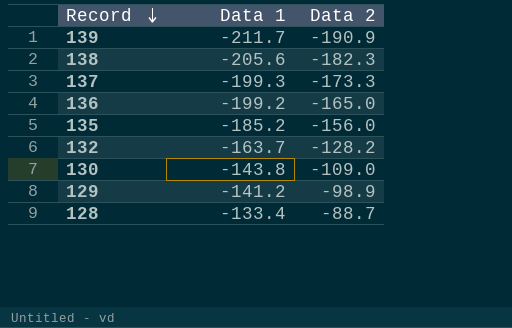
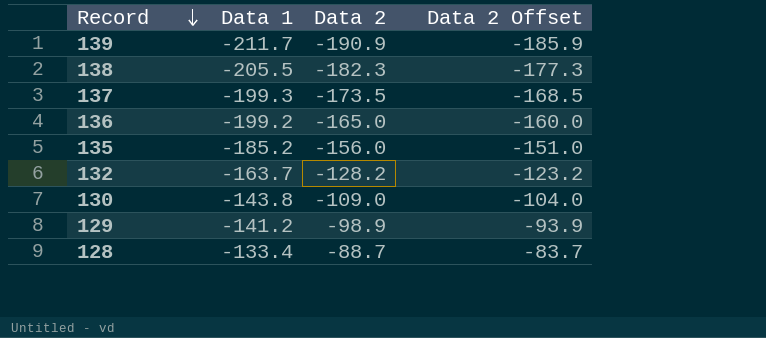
column Data 2 Offset | formula: none -> [Data 2] + 5
138 | Data 1: -205.6 -> -205.5
137 | Data 2: -173.3 -> -173.5

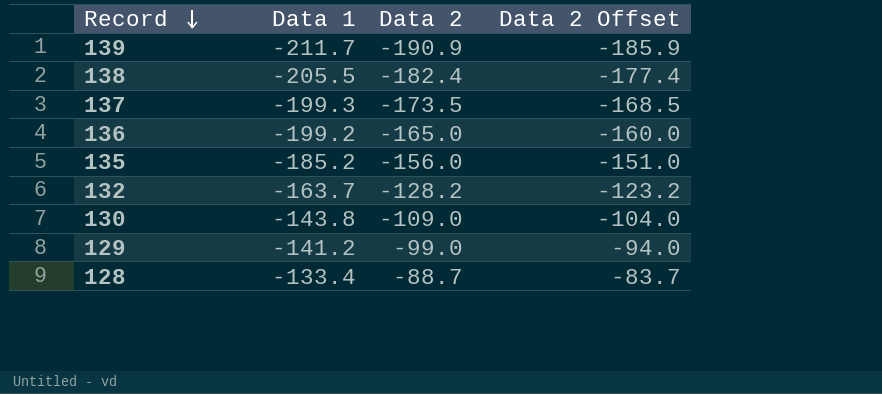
138 | Data 2: -182.3 -> -182.4
138 | Data 2 Offset: -177.3 -> -177.4
129 | Data 2: -98.9 -> -99.0
129 | Data 2 Offset: -93.9 -> -94.0

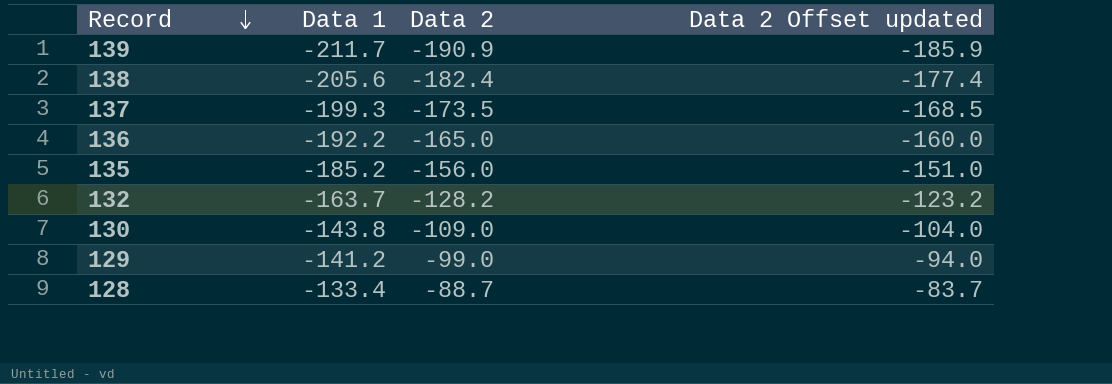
column name: Data 2 Offset -> Data 2 Offset updated
138 | Data 1: -205.5 -> -205.6
136 | Data 1: -199.2 -> -192.2

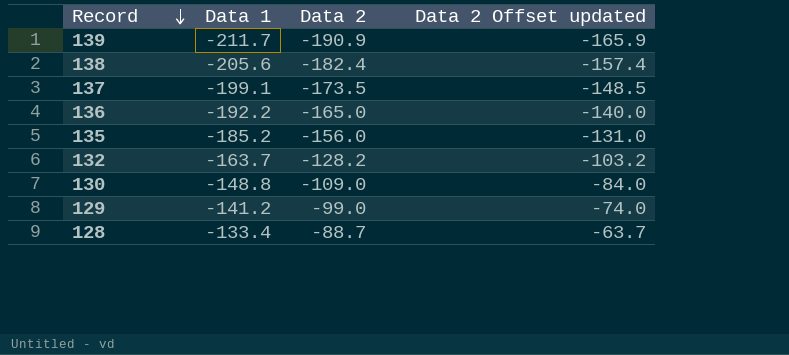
column Data 2 Offset updated | formula: [Data 2] + 5 -> [Data 2] + 25
137 | Data 1: -199.3 -> -199.1
130 | Data 1: -143.8 -> -148.8

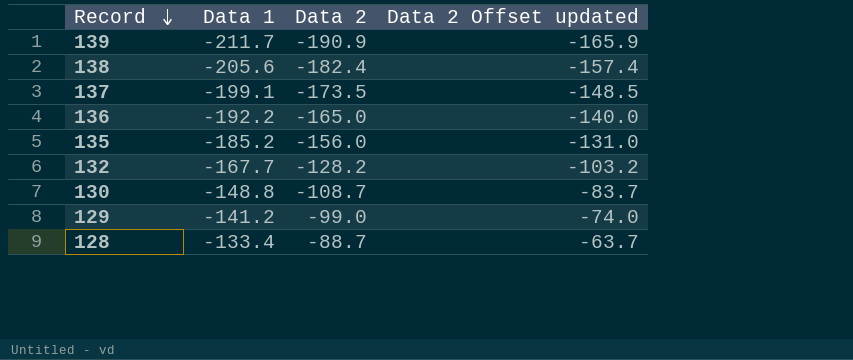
132 | Data 1: -163.7 -> -167.7
130 | Data 2: -109.0 -> -108.7
130 | Data 2 Offset updated: -84.0 -> -83.7

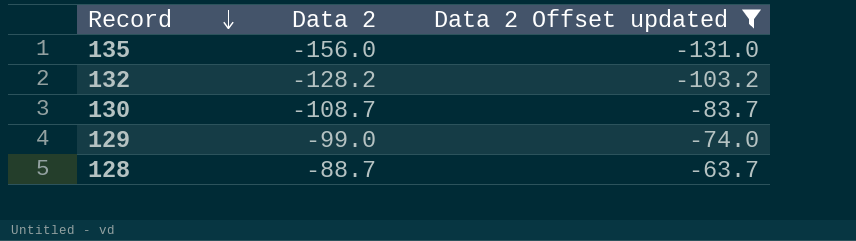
filter: none -> Data 2 Offset updated >= -131.0
column Data 1 | position: 2 -> none

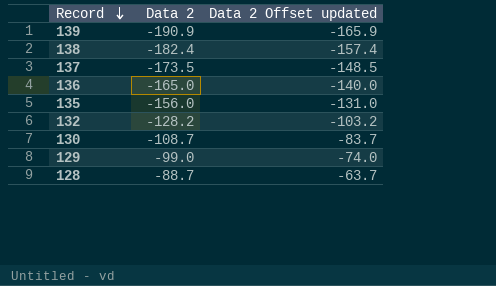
filter: Data 2 Offset updated >= -131.0 -> none

